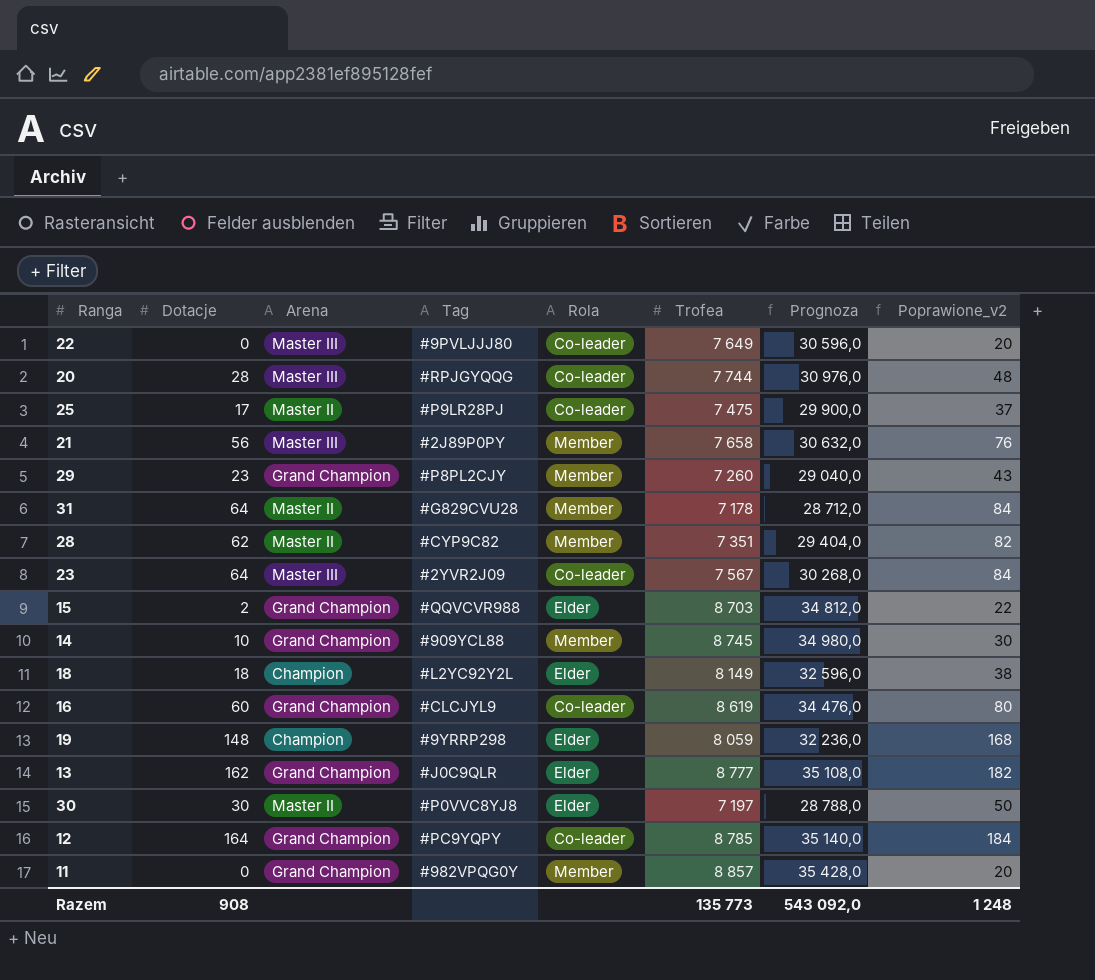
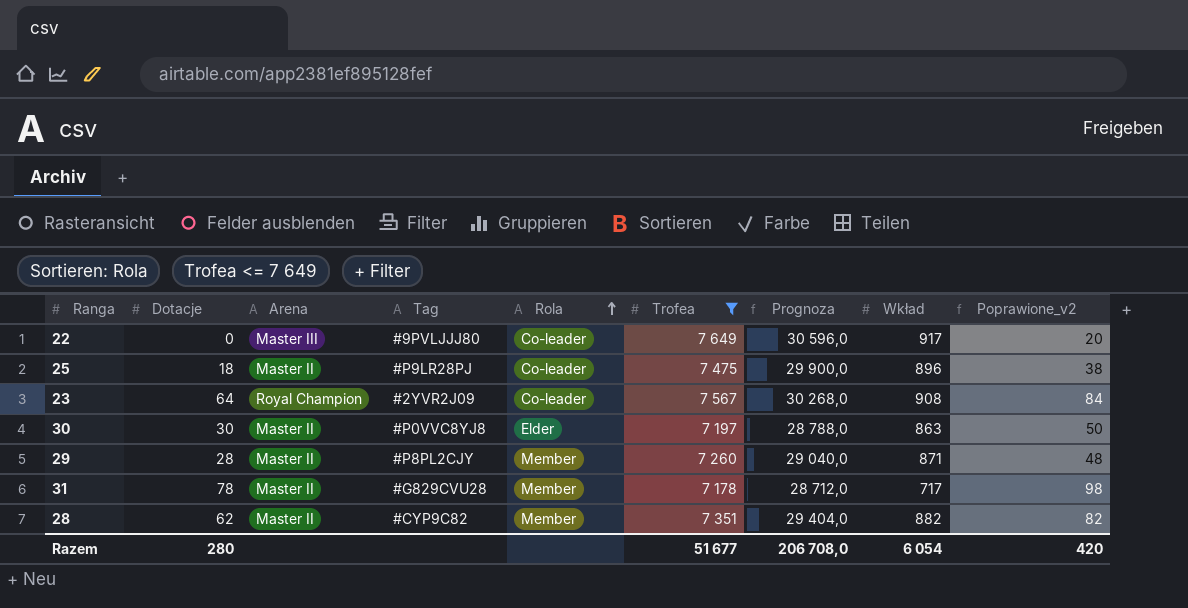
filter: none -> Trofea <= 7 649
row order: none -> Rola ascending
column Wkład | position: none -> 8
25 | Dotacje: 17 -> 18
25 | Poprawione_v2: 37 -> 38
23 | Arena: Master III -> Royal Champion
29 | Dotacje: 23 -> 28
29 | Arena: Grand Champion -> Master II
29 | Poprawione_v2: 43 -> 48
31 | Dotacje: 64 -> 78
31 | Poprawione_v2: 84 -> 98
Razem | Dotacje: 908 -> 280
Razem | Trofea: 135 773 -> 51 677
Razem | Prognoza: 543 092,0 -> 206 708,0
Razem | Poprawione_v2: 1 248 -> 420

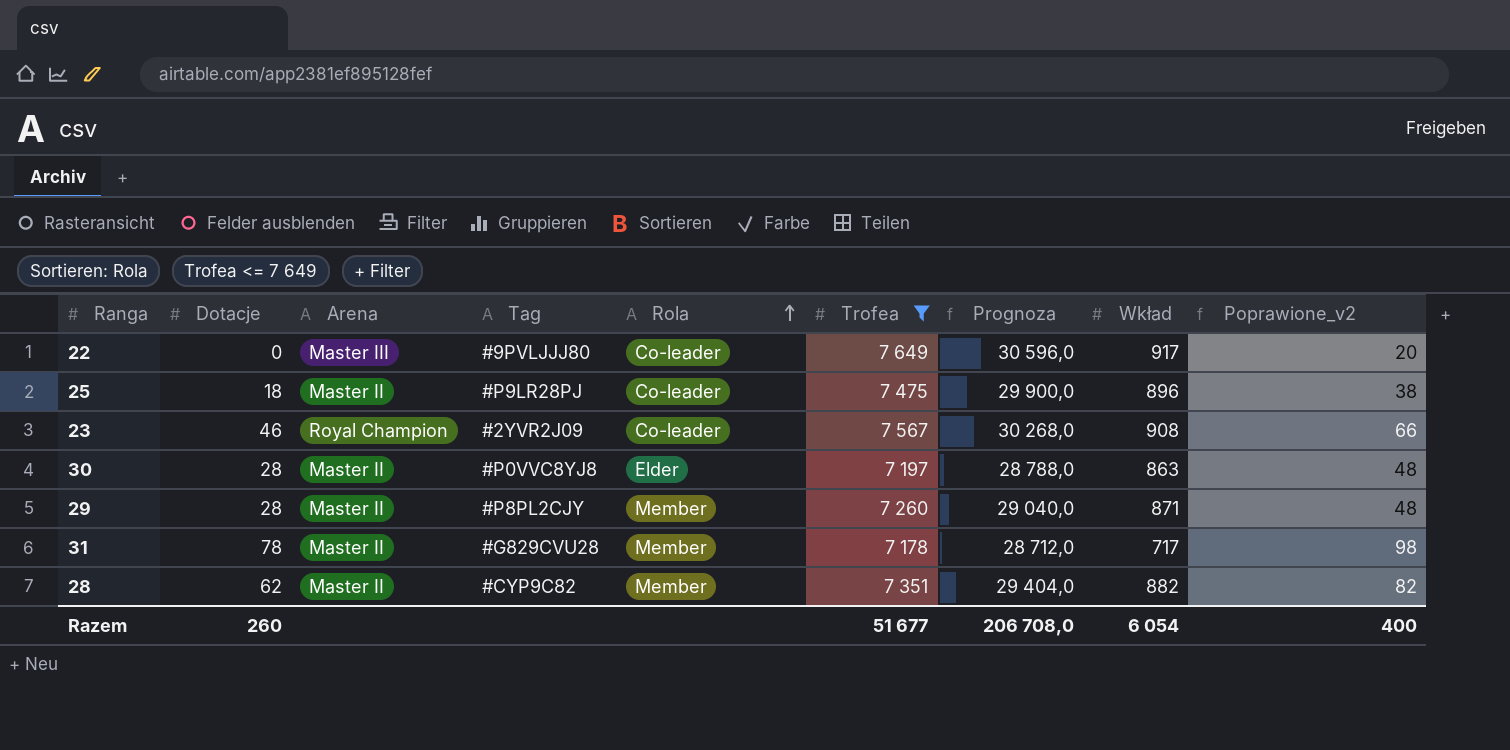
23 | Dotacje: 64 -> 46
23 | Poprawione_v2: 84 -> 66
30 | Dotacje: 30 -> 28
30 | Poprawione_v2: 50 -> 48
Razem | Dotacje: 280 -> 260
Razem | Poprawione_v2: 420 -> 400

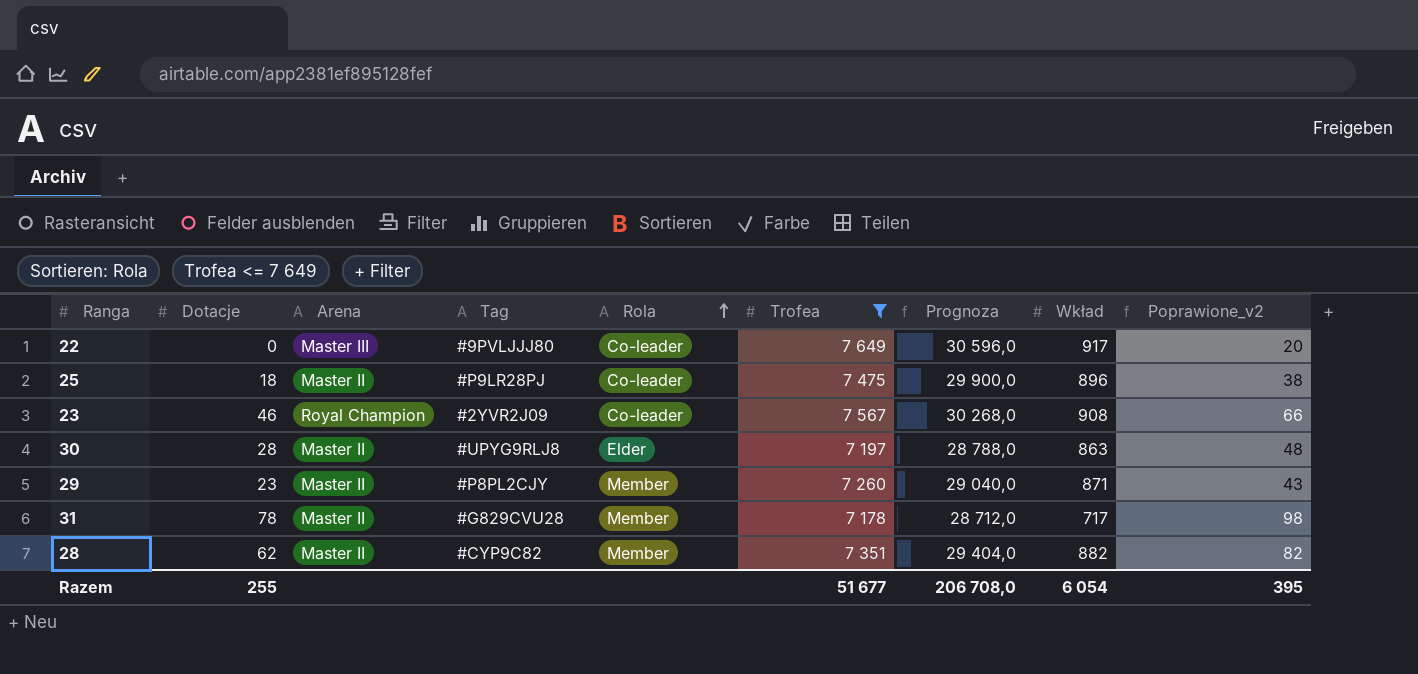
30 | Tag: #P0VVC8YJ8 -> #UPYG9RLJ8
29 | Dotacje: 28 -> 23
29 | Poprawione_v2: 48 -> 43
Razem | Dotacje: 260 -> 255
Razem | Poprawione_v2: 400 -> 395

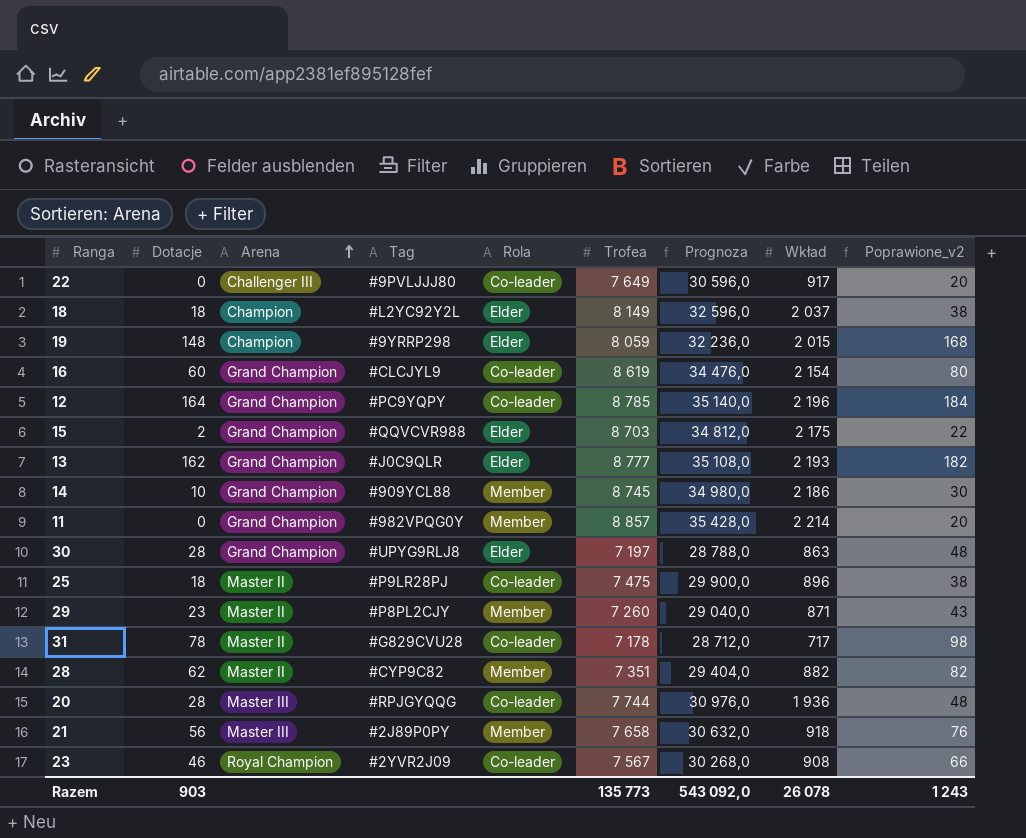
filter: Trofea <= 7 649 -> none
row order: Rola ascending -> Arena ascending
22 | Arena: Master III -> Challenger III
30 | Arena: Master II -> Grand Champion
31 | Rola: Member -> Co-leader
Razem | Dotacje: 255 -> 903
Razem | Trofea: 51 677 -> 135 773
Razem | Prognoza: 206 708,0 -> 543 092,0
Razem | Wkład: 6 054 -> 26 078
Razem | Poprawione_v2: 395 -> 1 243

